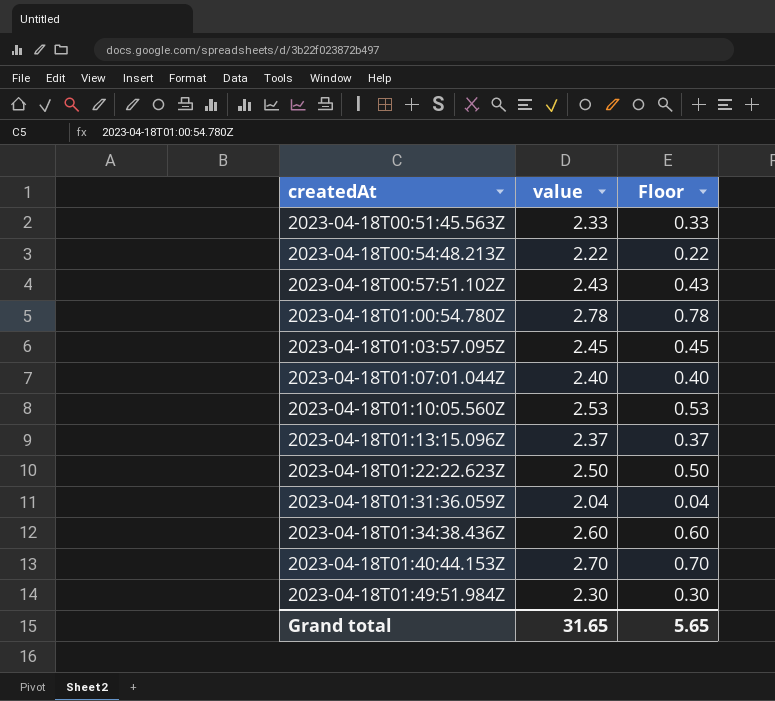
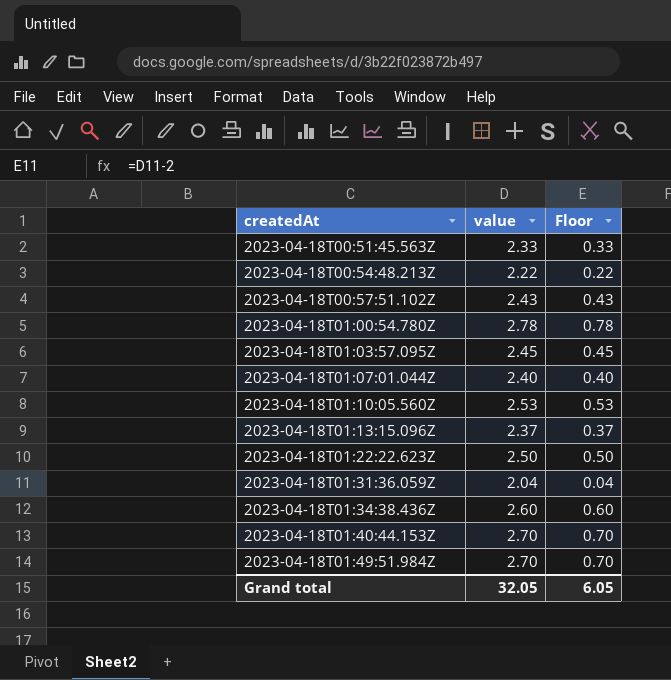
2023-04-18T01:49:51.984Z | value: 2.30 -> 2.70
2023-04-18T01:49:51.984Z | Floor: 0.30 -> 0.70
Grand total | value: 31.65 -> 32.05
Grand total | Floor: 5.65 -> 6.05

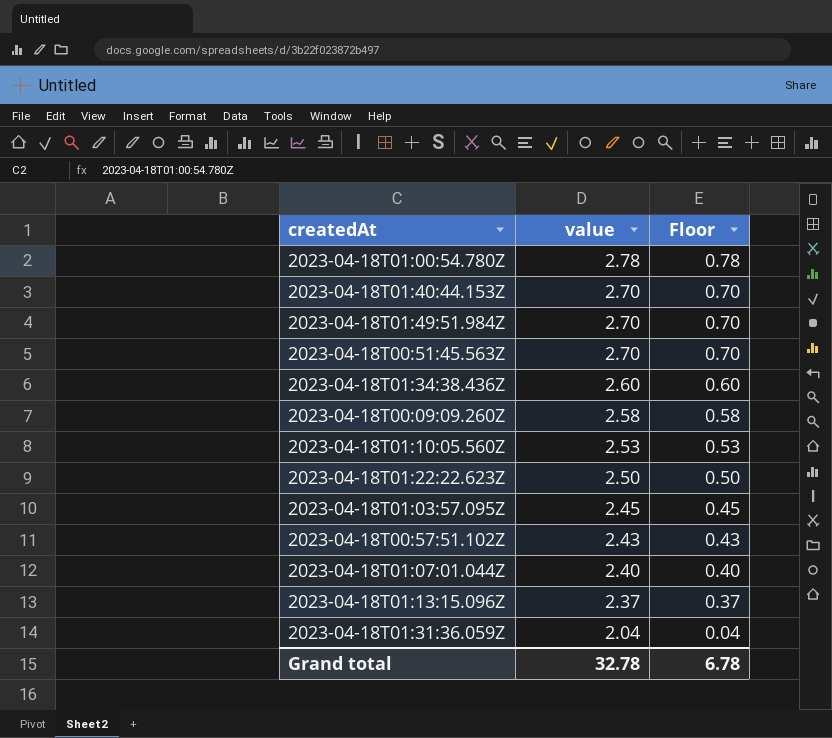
row order: createdAt ascending -> value descending
row 2023-04-18T00:54:48.213Z: 2.22 | 0.22 -> none
2023-04-18T00:51:45.563Z | value: 2.33 -> 2.70
2023-04-18T00:51:45.563Z | Floor: 0.33 -> 0.70
row 2023-04-18T00:09:09.260Z: none -> 2.58 | 0.58
Grand total | value: 32.05 -> 32.78
Grand total | Floor: 6.05 -> 6.78

